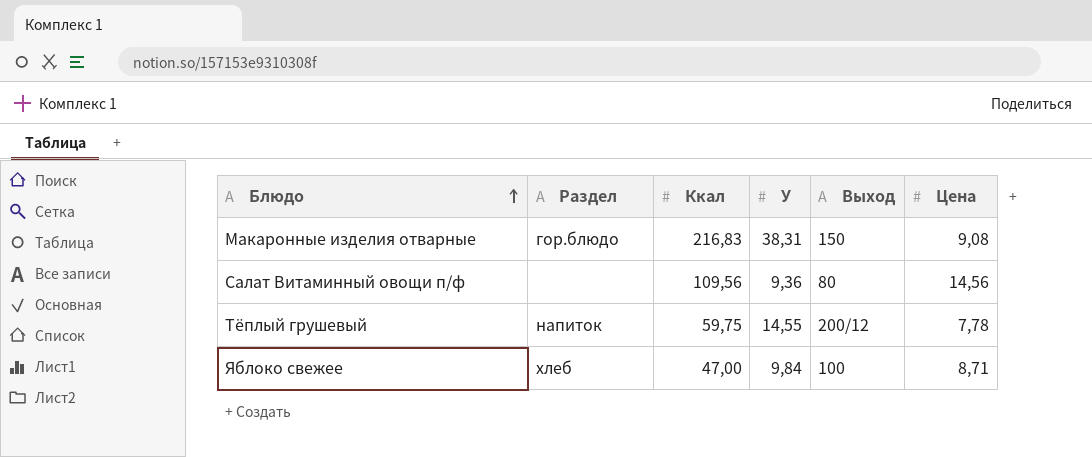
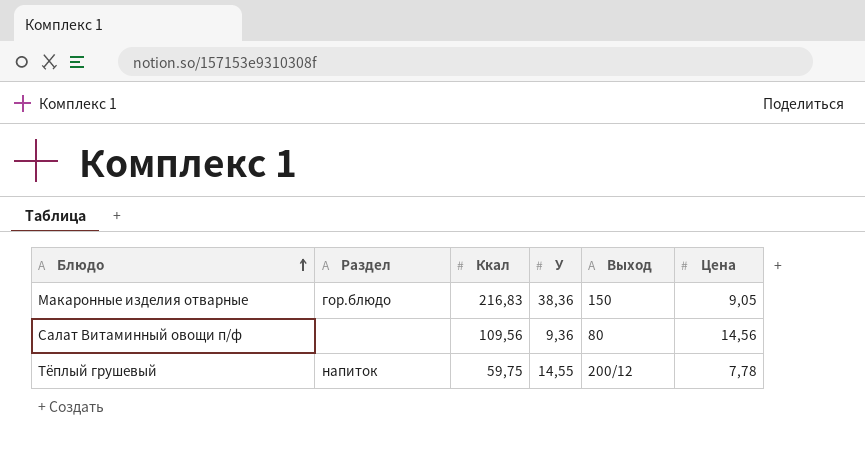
row Яблоко свежее: хлеб | 47,00 | 9,84 | 100 | 8,71 -> none
Макаронные изделия отварные | У: 38,31 -> 38,36
Макаронные изделия отварные | Цена: 9,08 -> 9,05

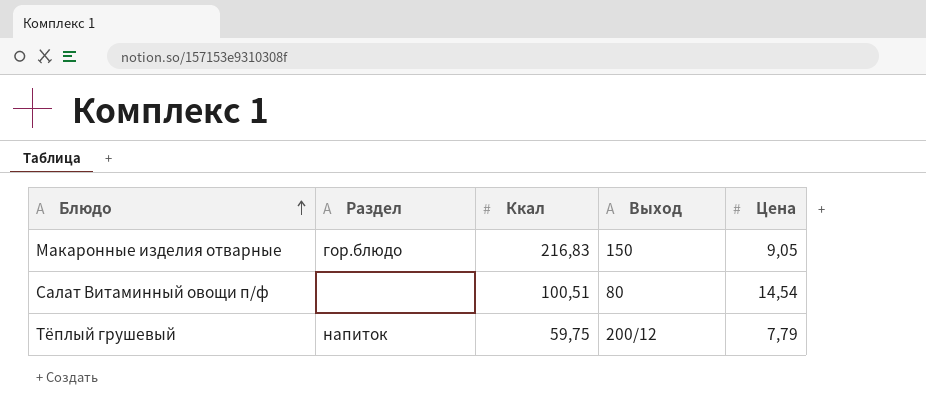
column У | position: 4 -> none
Салат Витаминный овощи п/ф | Ккал: 109,56 -> 100,51
Салат Витаминный овощи п/ф | Цена: 14,56 -> 14,54
Тёплый грушевый | Цена: 7,78 -> 7,79

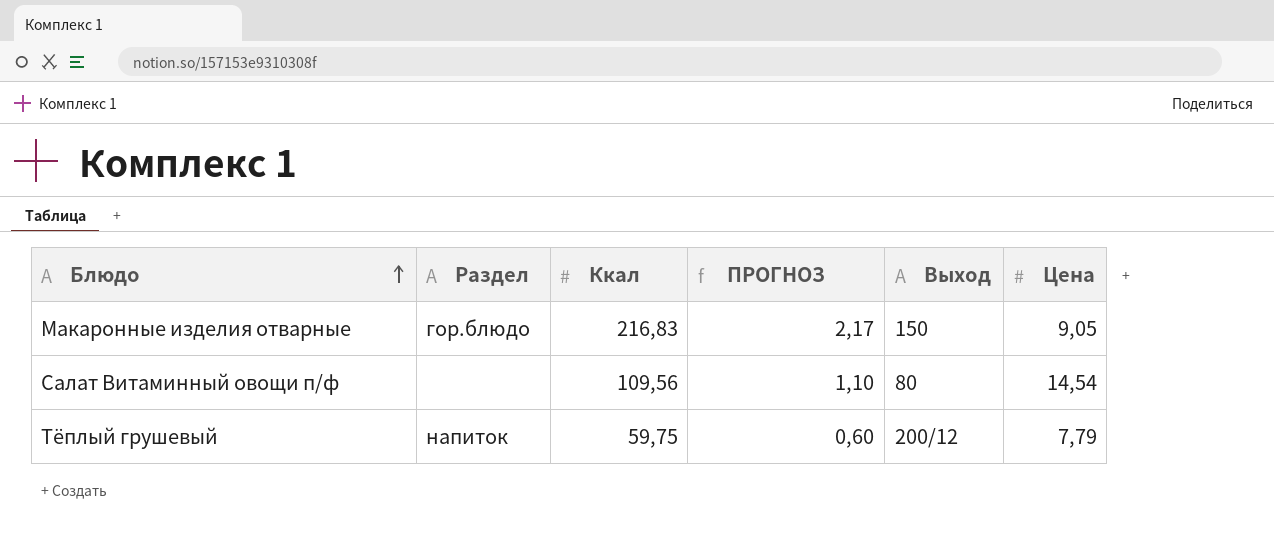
column ПРОГНОЗ | formula: none -> [Ккал] * 0,01
Салат Витаминный овощи п/ф | Ккал: 100,51 -> 109,56

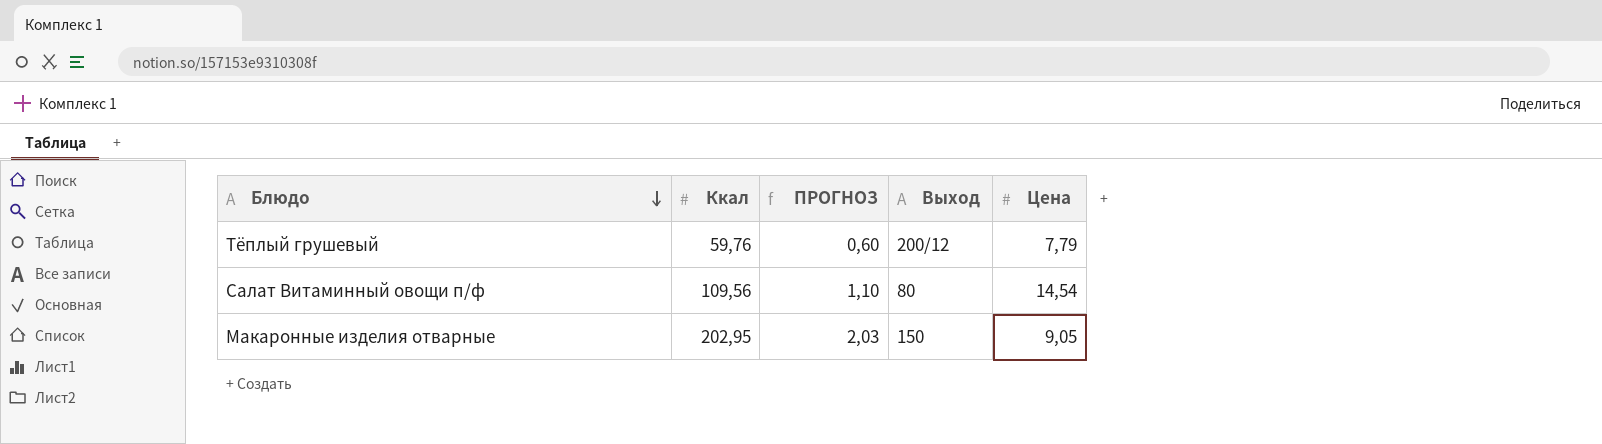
row order: Блюдо ascending -> Блюдо descending
column Раздел | position: 2 -> none
Тёплый грушевый | Ккал: 59,75 -> 59,76
Макаронные изделия отварные | Ккал: 216,83 -> 202,95
Макаронные изделия отварные | ПРОГНОЗ: 2,17 -> 2,03

